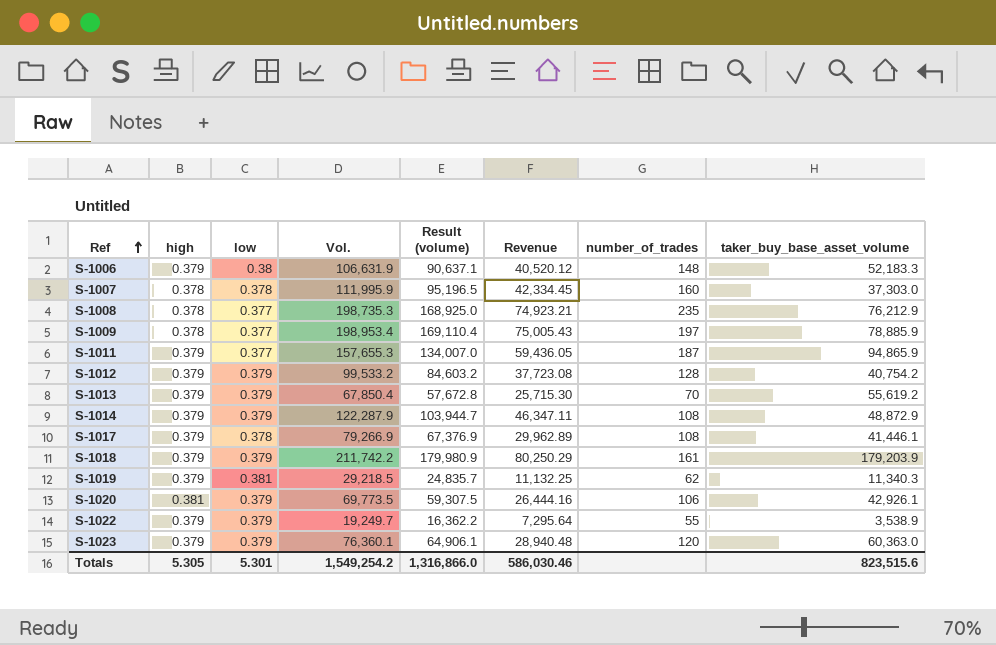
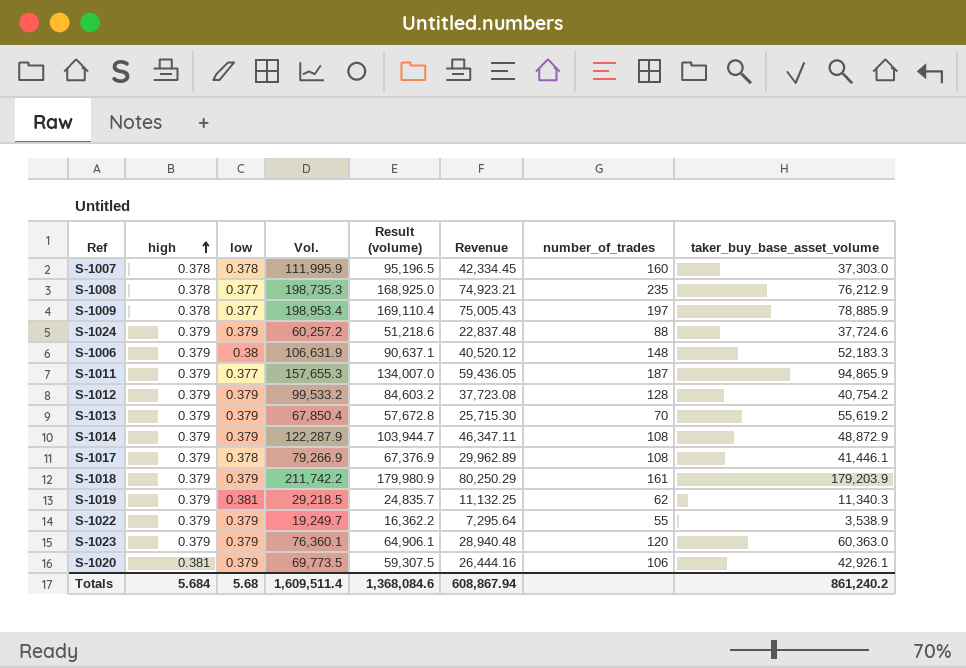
row order: Ref ascending -> high ascending
row S-1024: none -> 0.379 | 0.379 | 60,257.2 | 51,218.6 | 22,837.48 | 88 | 37,724.6
Totals | high: 5.305 -> 5.684
Totals | low: 5.301 -> 5.68
Totals | Vol.: 1,549,254.2 -> 1,609,511.4
Totals | Result (volume): 1,316,866.0 -> 1,368,084.6
Totals | Revenue: 586,030.46 -> 608,867.94
Totals | taker_buy_base_asset_volume: 823,515.6 -> 861,240.2

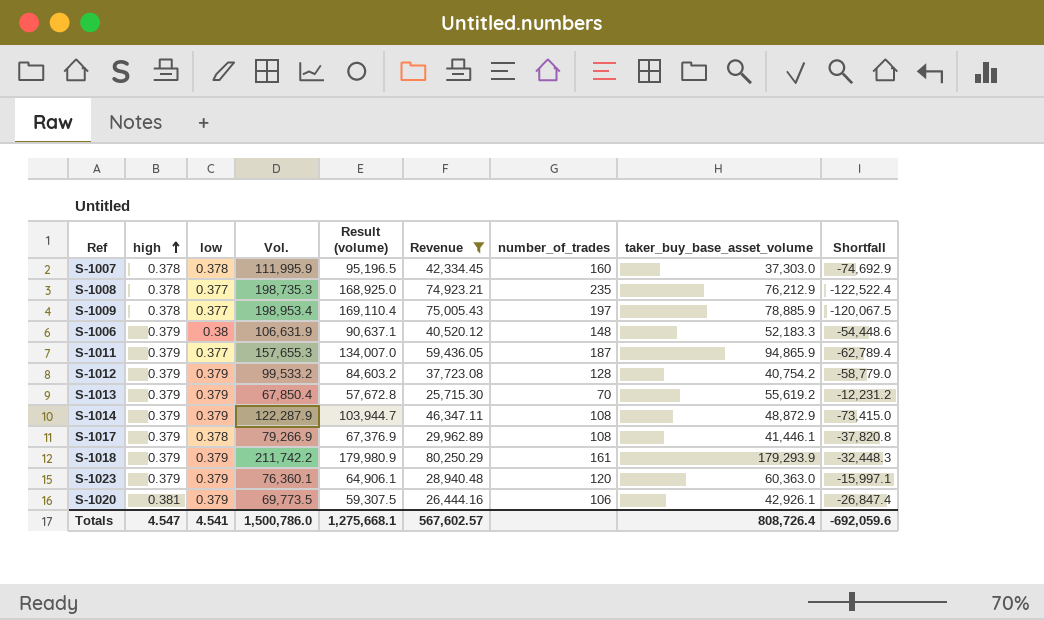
filter: none -> Revenue >= 25,715.30
column Shortfall | formula: none -> [taker_buy_base_asset_volume] - [Vol.]
S-1018 | taker_buy_base_asset_volume: 179,203.9 -> 179,293.9
Totals | high: 5.684 -> 4.547
Totals | low: 5.68 -> 4.541
Totals | Vol.: 1,609,511.4 -> 1,500,786.0
Totals | Result (volume): 1,368,084.6 -> 1,275,668.1
Totals | Revenue: 608,867.94 -> 567,602.57
Totals | taker_buy_base_asset_volume: 861,240.2 -> 808,726.4

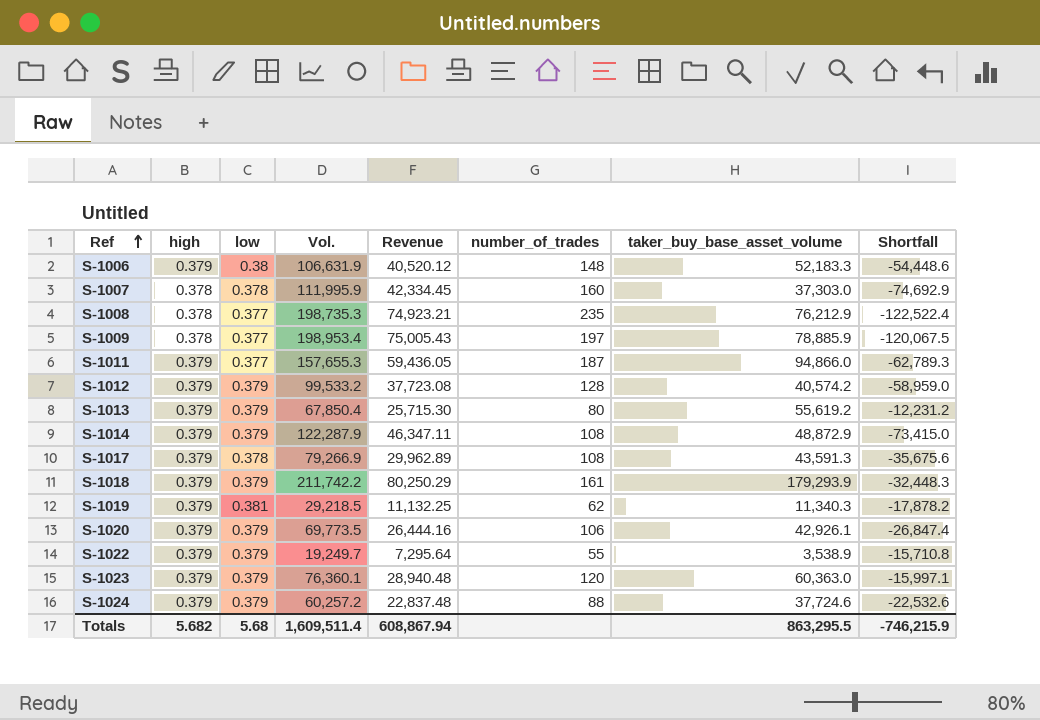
filter: Revenue >= 25,715.30 -> none
row order: high ascending -> Ref ascending
column Result (volume) | formula: [Vol.] * 0.85 -> none
S-1011 | taker_buy_base_asset_volume: 94,865.9 -> 94,866.0
S-1011 | Shortfall: -62,789.4 -> -62,789.3
S-1012 | taker_buy_base_asset_volume: 40,754.2 -> 40,574.2
S-1012 | Shortfall: -58,779.0 -> -58,959.0
S-1013 | number_of_trades: 70 -> 80
S-1017 | taker_buy_base_asset_volume: 41,446.1 -> 43,591.3
S-1017 | Shortfall: -37,820.8 -> -35,675.6
S-1020 | high: 0.381 -> 0.379
Totals | high: 4.547 -> 5.682
Totals | low: 4.541 -> 5.68
Totals | Vol.: 1,500,786.0 -> 1,609,511.4
Totals | Revenue: 567,602.57 -> 608,867.94
Totals | taker_buy_base_asset_volume: 808,726.4 -> 863,295.5
Totals | Shortfall: -692,059.6 -> -746,215.9

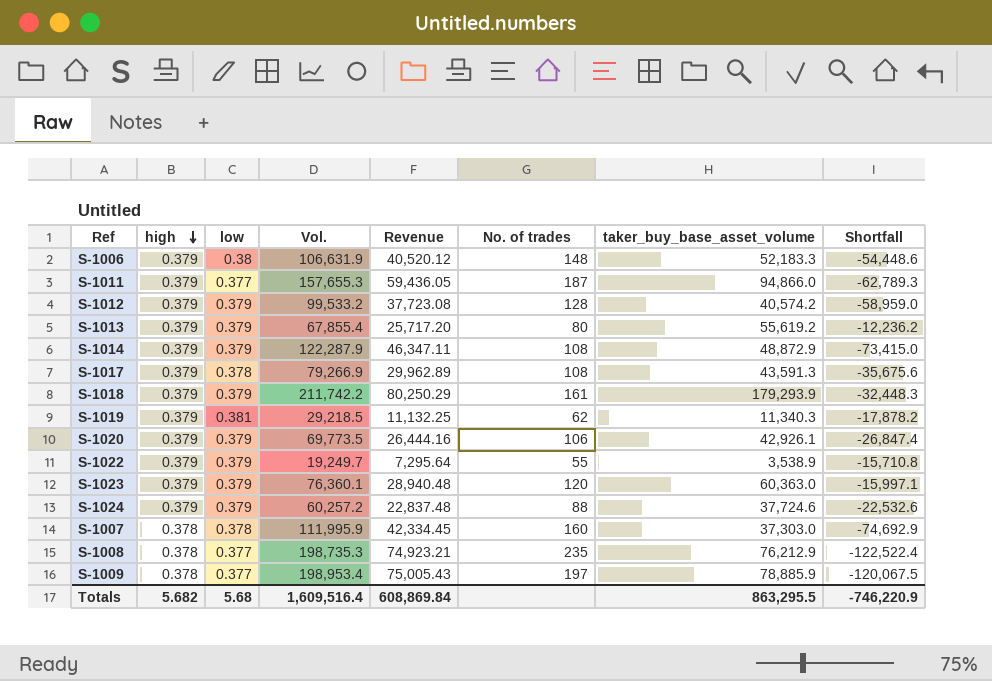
row order: Ref ascending -> high descending
column name: number_of_trades -> No. of trades
S-1013 | Vol.: 67,850.4 -> 67,855.4
S-1013 | Revenue: 25,715.30 -> 25,717.20
S-1013 | Shortfall: -12,231.2 -> -12,236.2
Totals | Vol.: 1,609,511.4 -> 1,609,516.4
Totals | Revenue: 608,867.94 -> 608,869.84
Totals | Shortfall: -746,215.9 -> -746,220.9

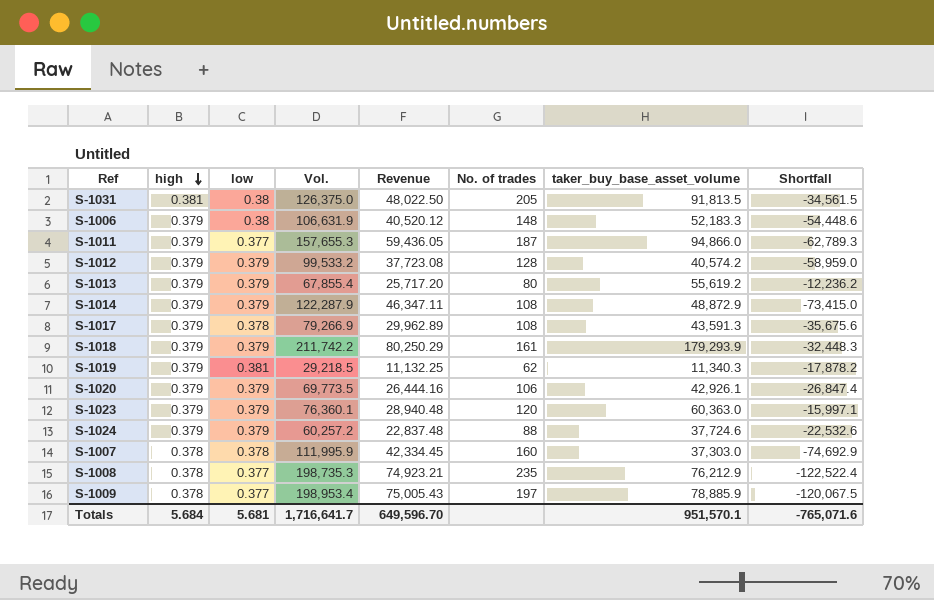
row S-1022: 0.379 | 0.379 | 19,249.7 | 7,295.64 | 55 | 3,538.9 | -15,710.8 -> none
row S-1031: none -> 0.381 | 0.38 | 126,375.0 | 48,022.50 | 205 | 91,813.5 | -34,561.5
Totals | high: 5.682 -> 5.684
Totals | low: 5.68 -> 5.681
Totals | Vol.: 1,609,516.4 -> 1,716,641.7
Totals | Revenue: 608,869.84 -> 649,596.70
Totals | taker_buy_base_asset_volume: 863,295.5 -> 951,570.1
Totals | Shortfall: -746,220.9 -> -765,071.6

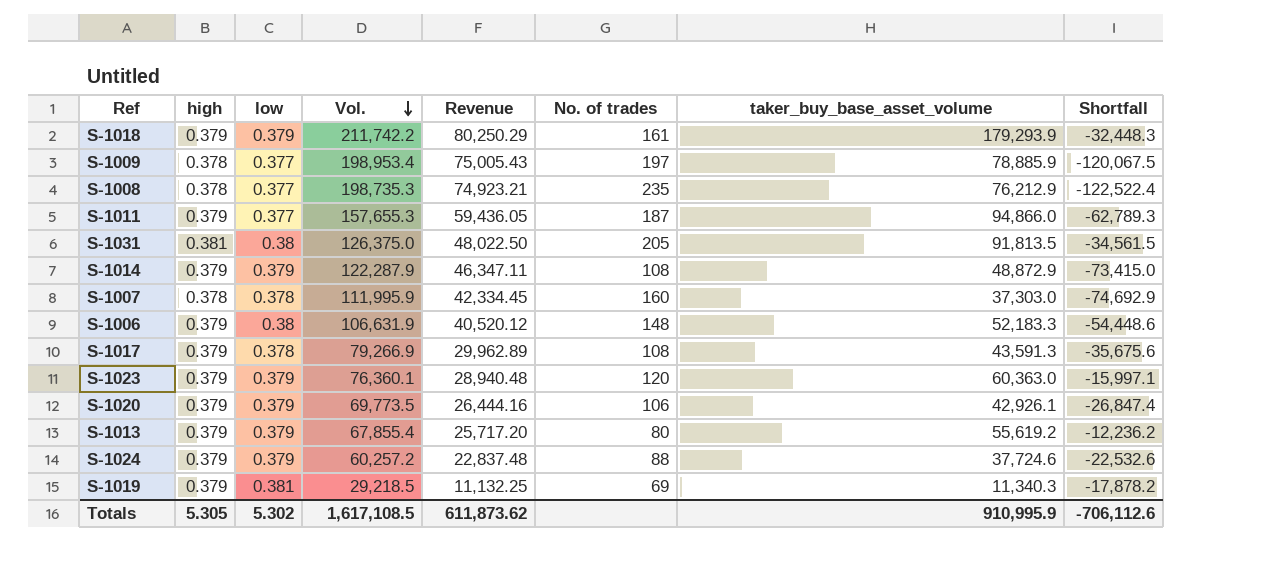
row order: high descending -> Vol. descending
row S-1012: 0.379 | 0.379 | 99,533.2 | 37,723.08 | 128 | 40,574.2 | -58,959.0 -> none
S-1019 | No. of trades: 62 -> 69
Totals | high: 5.684 -> 5.305
Totals | low: 5.681 -> 5.302
Totals | Vol.: 1,716,641.7 -> 1,617,108.5
Totals | Revenue: 649,596.70 -> 611,873.62
Totals | taker_buy_base_asset_volume: 951,570.1 -> 910,995.9
Totals | Shortfall: -765,071.6 -> -706,112.6

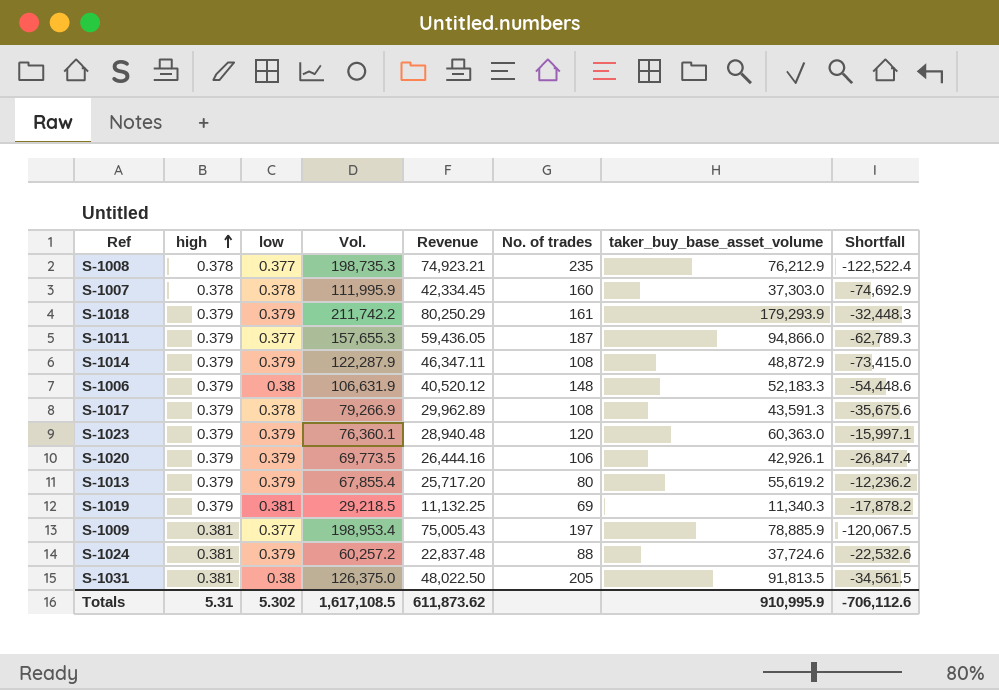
row order: Vol. descending -> high ascending
S-1009 | high: 0.378 -> 0.381
S-1024 | high: 0.379 -> 0.381
Totals | high: 5.305 -> 5.31

